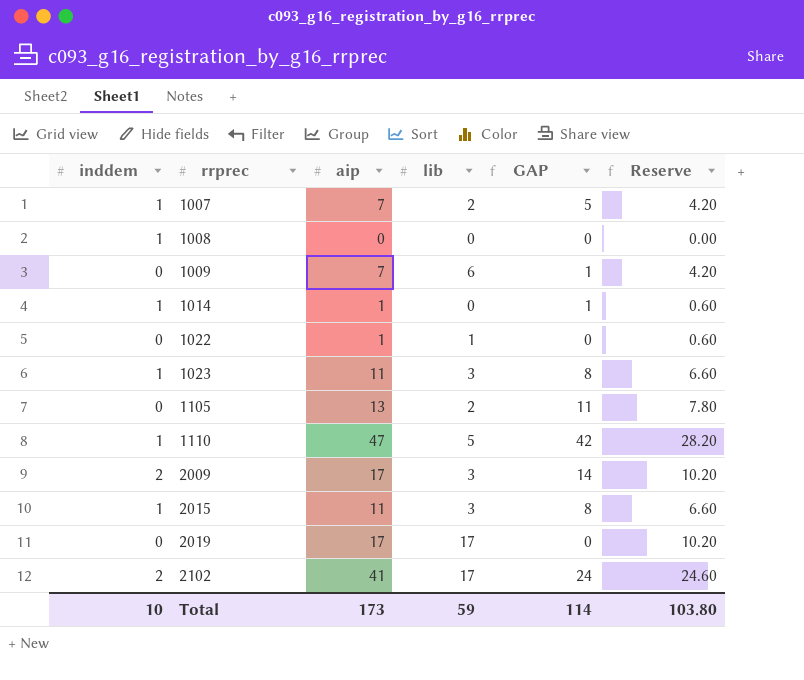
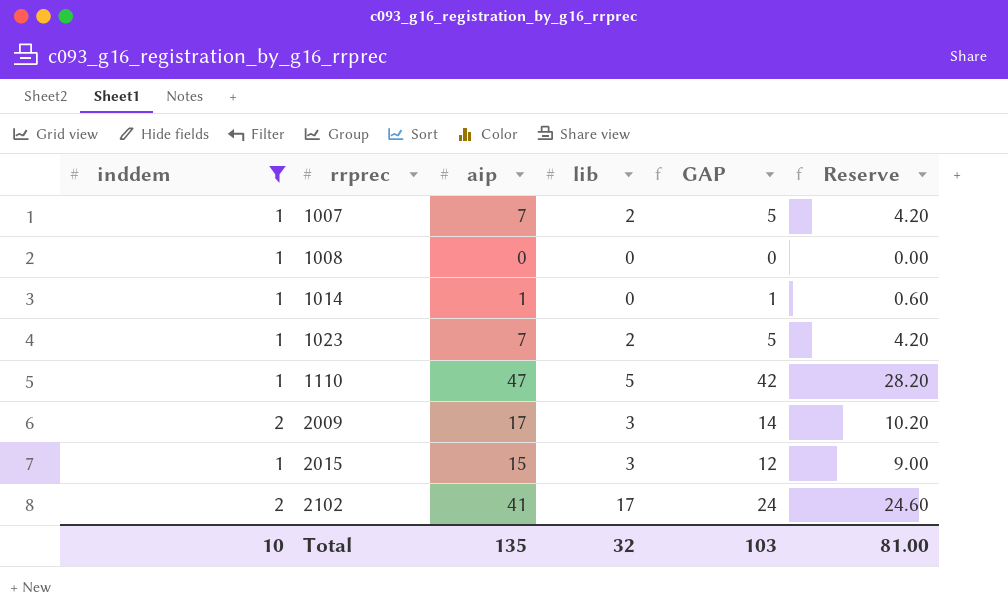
filter: none -> inddem != 0
1023 | aip: 11 -> 7
1023 | lib: 3 -> 2
1023 | GAP: 8 -> 5
1023 | Reserve: 6.60 -> 4.20
2015 | aip: 11 -> 15
2015 | GAP: 8 -> 12
2015 | Reserve: 6.60 -> 9.00
Total | aip: 173 -> 135
Total | lib: 59 -> 32
Total | GAP: 114 -> 103
Total | Reserve: 103.80 -> 81.00

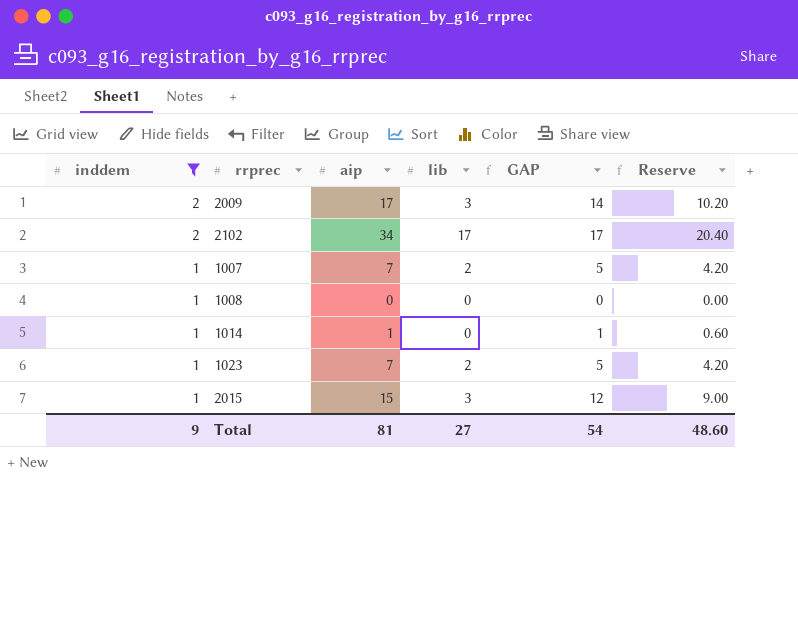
row order: rrprec ascending -> inddem descending
row 1110: 1 | 47 | 5 | 42 | 28.20 -> none
2102 | aip: 41 -> 34
2102 | GAP: 24 -> 17
2102 | Reserve: 24.60 -> 20.40
Total | inddem: 10 -> 9
Total | aip: 135 -> 81
Total | lib: 32 -> 27
Total | GAP: 103 -> 54
Total | Reserve: 81.00 -> 48.60

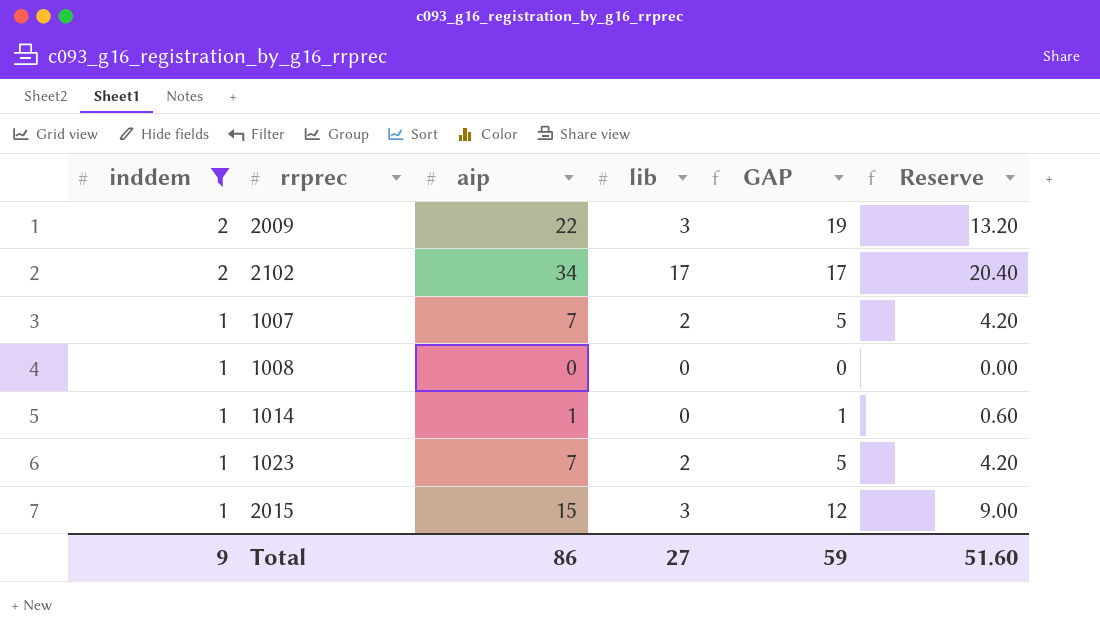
2009 | aip: 17 -> 22
2009 | GAP: 14 -> 19
2009 | Reserve: 10.20 -> 13.20
Total | aip: 81 -> 86
Total | GAP: 54 -> 59
Total | Reserve: 48.60 -> 51.60

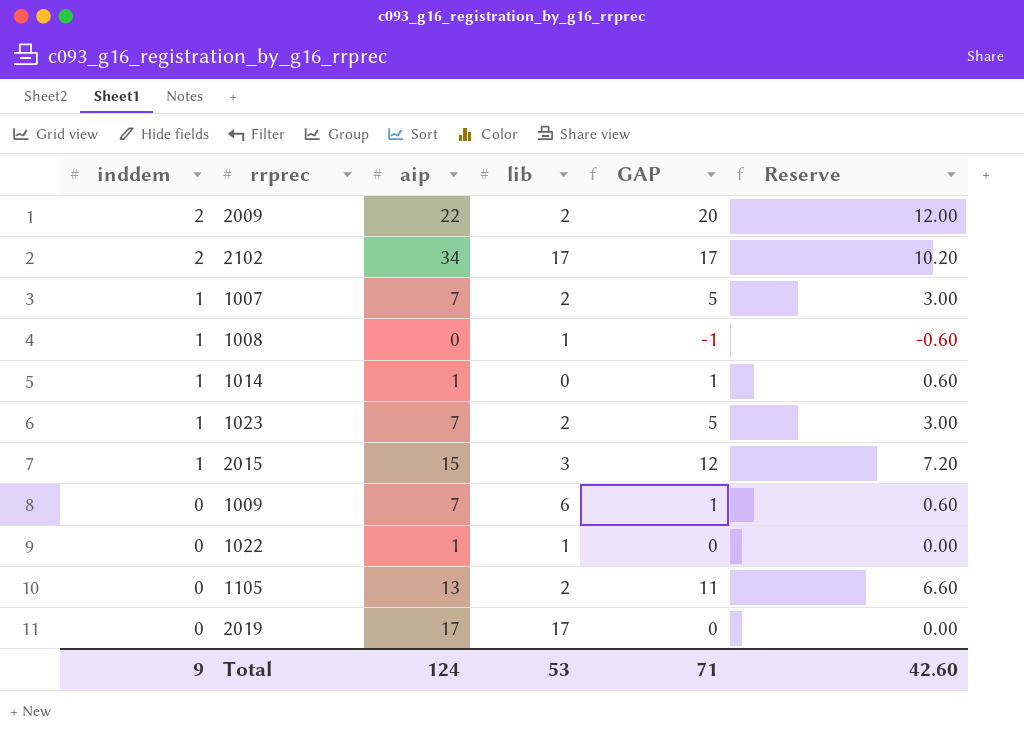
filter: inddem != 0 -> none
column Reserve | formula: [aip] * 0.6 -> [GAP] * 0.6
2009 | lib: 3 -> 2
2009 | GAP: 19 -> 20
1008 | lib: 0 -> 1
1008 | GAP: 0 -> -1
Total | aip: 86 -> 124
Total | lib: 27 -> 53
Total | GAP: 59 -> 71
Total | Reserve: 51.60 -> 42.60

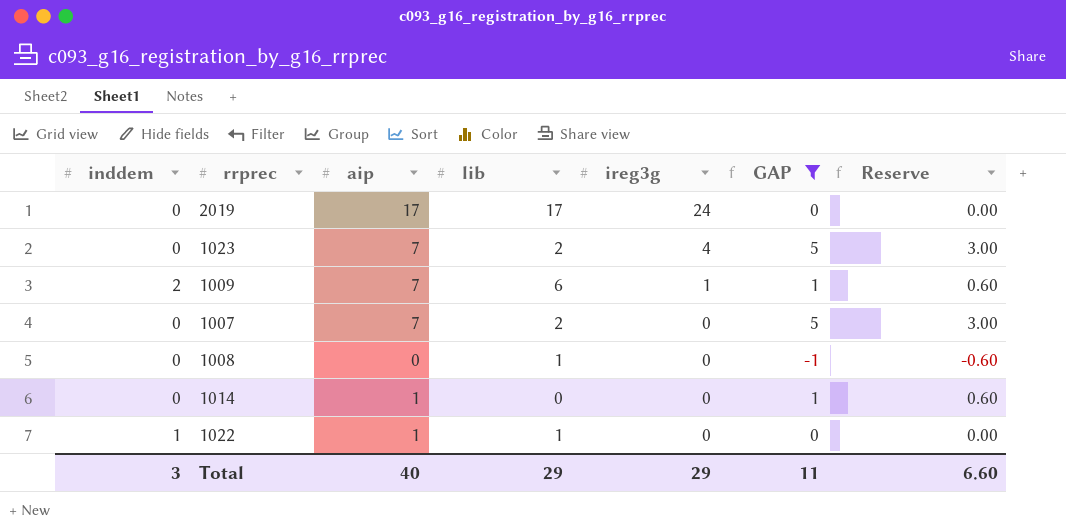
filter: none -> GAP <= 5
row order: inddem descending -> ireg3g descending
column ireg3g | position: none -> 5
1023 | inddem: 1 -> 0
1009 | inddem: 0 -> 2
1007 | inddem: 1 -> 0
1008 | inddem: 1 -> 0
1014 | inddem: 1 -> 0
1022 | inddem: 0 -> 1
Total | inddem: 9 -> 3
Total | aip: 124 -> 40
Total | lib: 53 -> 29
Total | GAP: 71 -> 11
Total | Reserve: 42.60 -> 6.60

